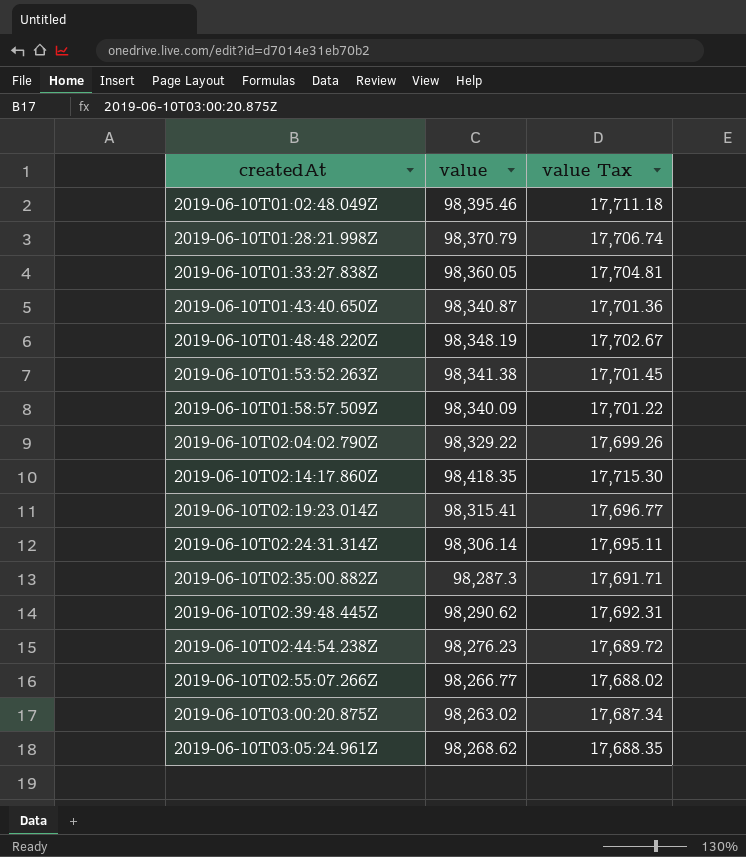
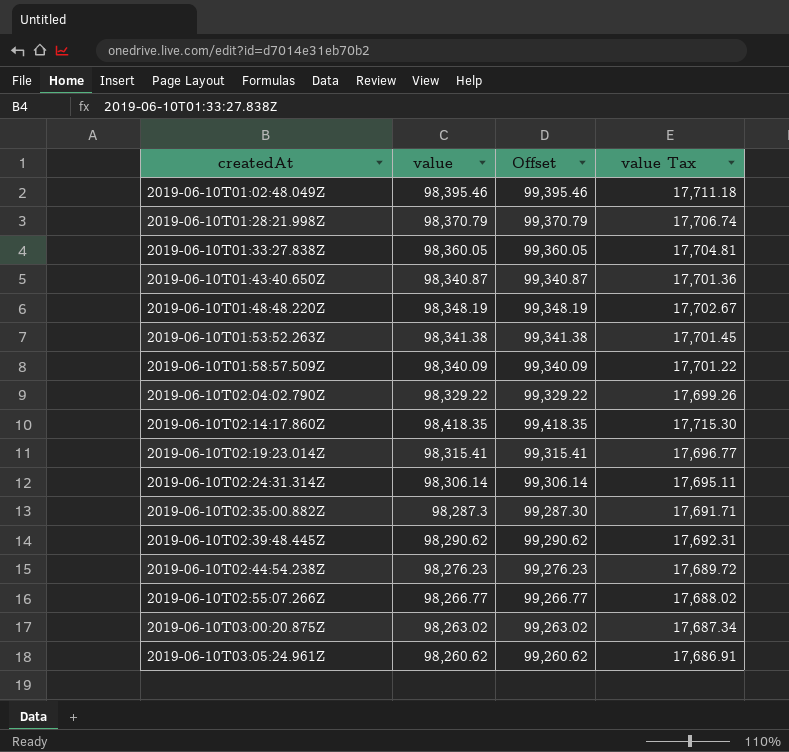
column Offset | formula: none -> [value] + 1000
2019-06-10T03:05:24.961Z | value: 98,268.62 -> 98,260.62
2019-06-10T03:05:24.961Z | value Tax: 17,688.35 -> 17,686.91

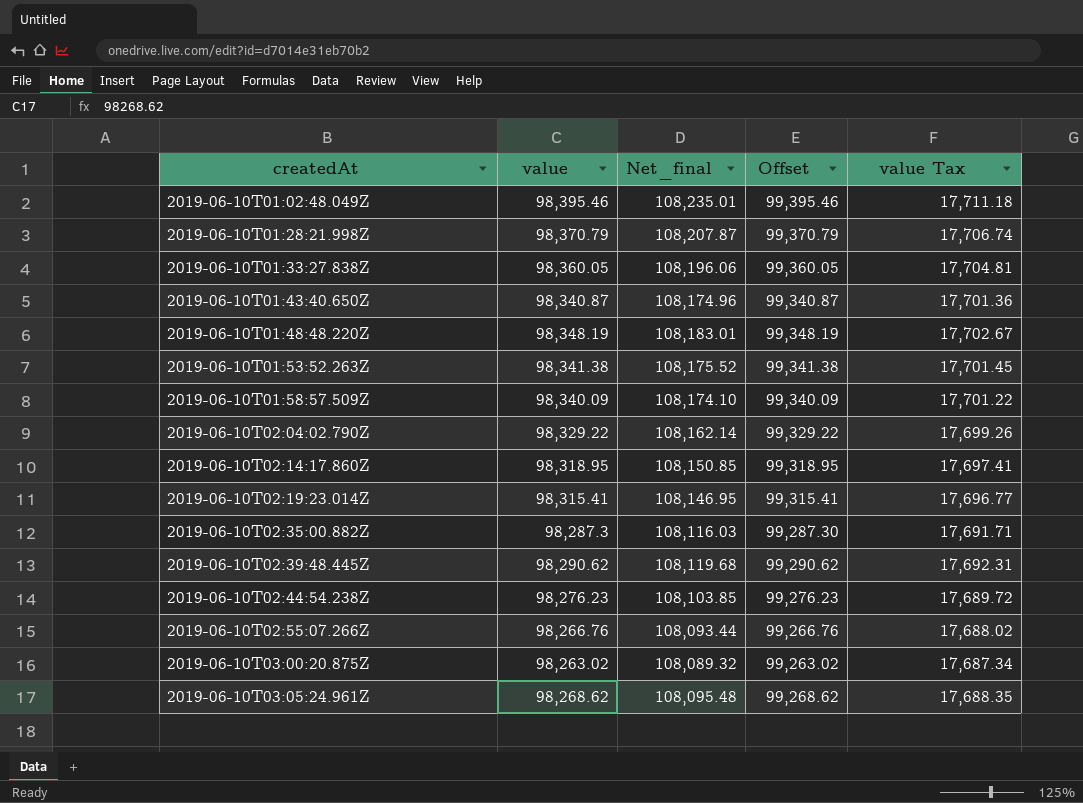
column Net_final | formula: none -> [value] * 1.1
row 2019-06-10T02:24:31.314Z: 98,306.14 | 99,306.14 | 17,695.11 -> none
2019-06-10T02:14:17.860Z | value: 98,418.35 -> 98,318.95
2019-06-10T02:14:17.860Z | Offset: 99,418.35 -> 99,318.95
2019-06-10T02:14:17.860Z | value Tax: 17,715.30 -> 17,697.41
2019-06-10T02:55:07.266Z | value: 98,266.77 -> 98,266.76
2019-06-10T02:55:07.266Z | Offset: 99,266.77 -> 99,266.76
2019-06-10T03:05:24.961Z | value: 98,260.62 -> 98,268.62
2019-06-10T03:05:24.961Z | Offset: 99,260.62 -> 99,268.62
2019-06-10T03:05:24.961Z | value Tax: 17,686.91 -> 17,688.35

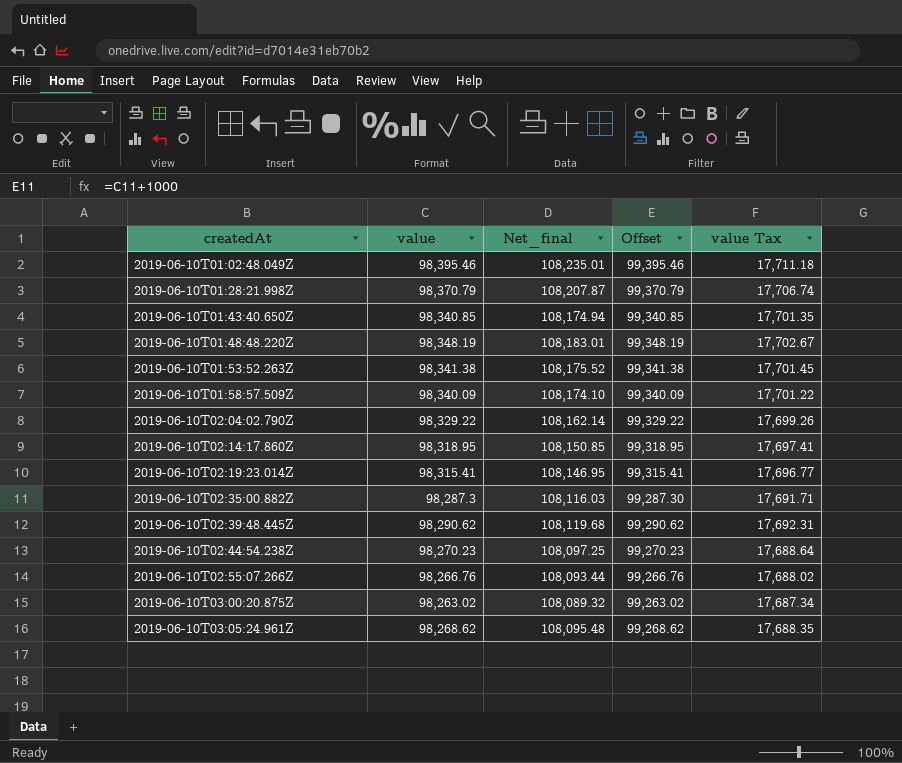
row 2019-06-10T01:33:27.838Z: 98,360.05 | 108,196.06 | 99,360.05 | 17,704.81 -> none
2019-06-10T01:43:40.650Z | value: 98,340.87 -> 98,340.85
2019-06-10T01:43:40.650Z | Net_final: 108,174.96 -> 108,174.94
2019-06-10T01:43:40.650Z | Offset: 99,340.87 -> 99,340.85
2019-06-10T01:43:40.650Z | value Tax: 17,701.36 -> 17,701.35
2019-06-10T02:44:54.238Z | value: 98,276.23 -> 98,270.23
2019-06-10T02:44:54.238Z | Net_final: 108,103.85 -> 108,097.25
2019-06-10T02:44:54.238Z | Offset: 99,276.23 -> 99,270.23
2019-06-10T02:44:54.238Z | value Tax: 17,689.72 -> 17,688.64

